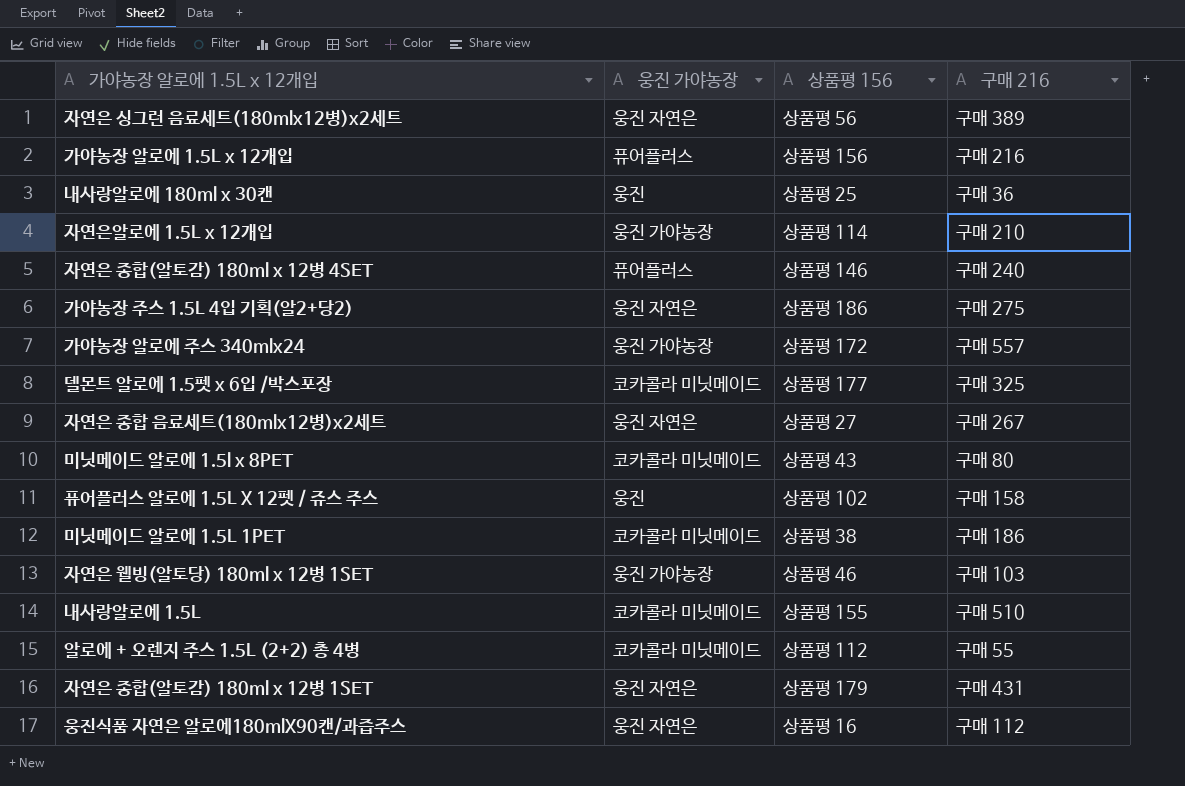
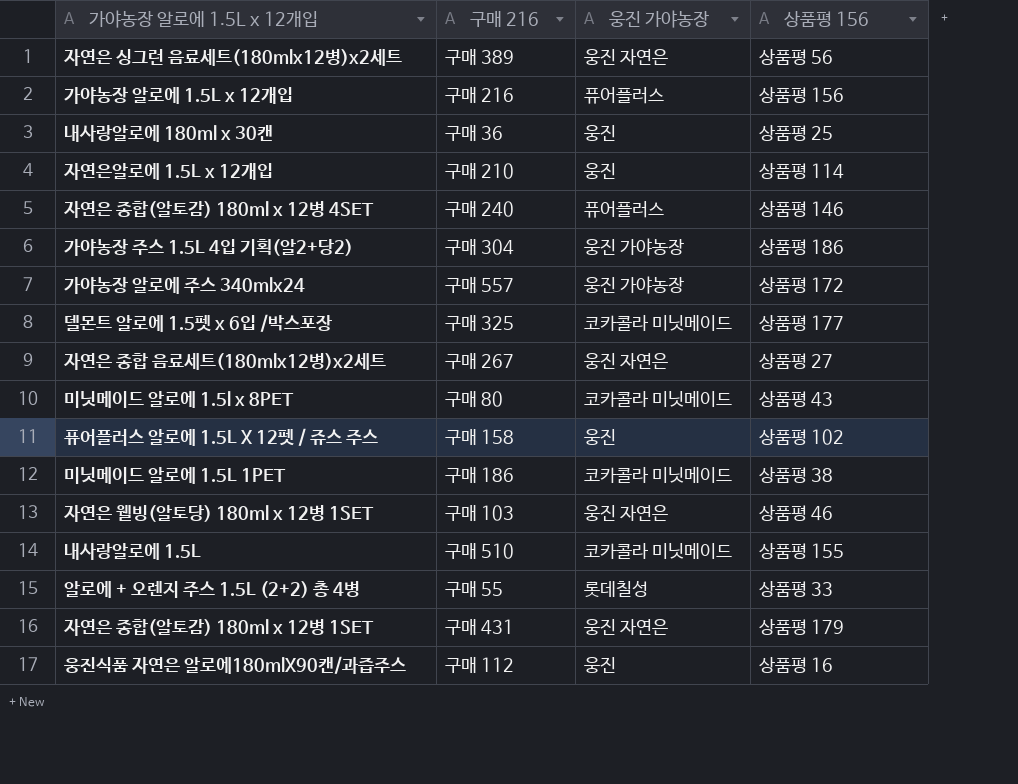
column 구매 216 | position: 4 -> 2
자연은알로에 1.5L x 12개입 | 웅진 가야농장: 웅진 가야농장 -> 웅진
가야농장 주스 1.5L 4입 기획(알2+당2) | 구매 216: 구매 275 -> 구매 304
가야농장 주스 1.5L 4입 기획(알2+당2) | 웅진 가야농장: 웅진 자연은 -> 웅진 가야농장
자연은 웰빙(알토당) 180ml x 12병 1SET | 웅진 가야농장: 웅진 가야농장 -> 웅진 자연은
알로에 + 오렌지 주스 1.5L (2+2) 총 4병 | 웅진 가야농장: 코카콜라 미닛메이드 -> 롯데칠성
알로에 + 오렌지 주스 1.5L (2+2) 총 4병 | 상품평 156: 상품평 112 -> 상품평 33
웅진식품 자연은 알로에180mlX90캔/과즙주스 | 웅진 가야농장: 웅진 자연은 -> 웅진

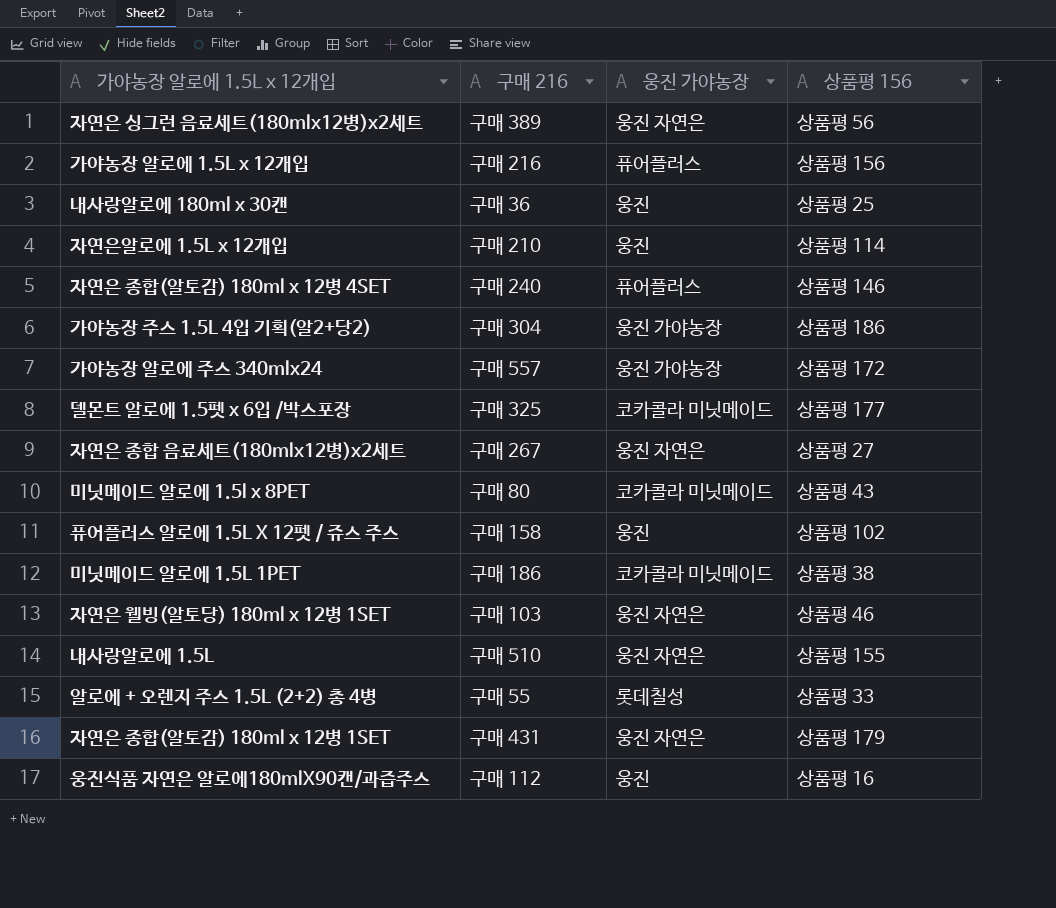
내사랑알로에 1.5L | 웅진 가야농장: 코카콜라 미닛메이드 -> 웅진 자연은

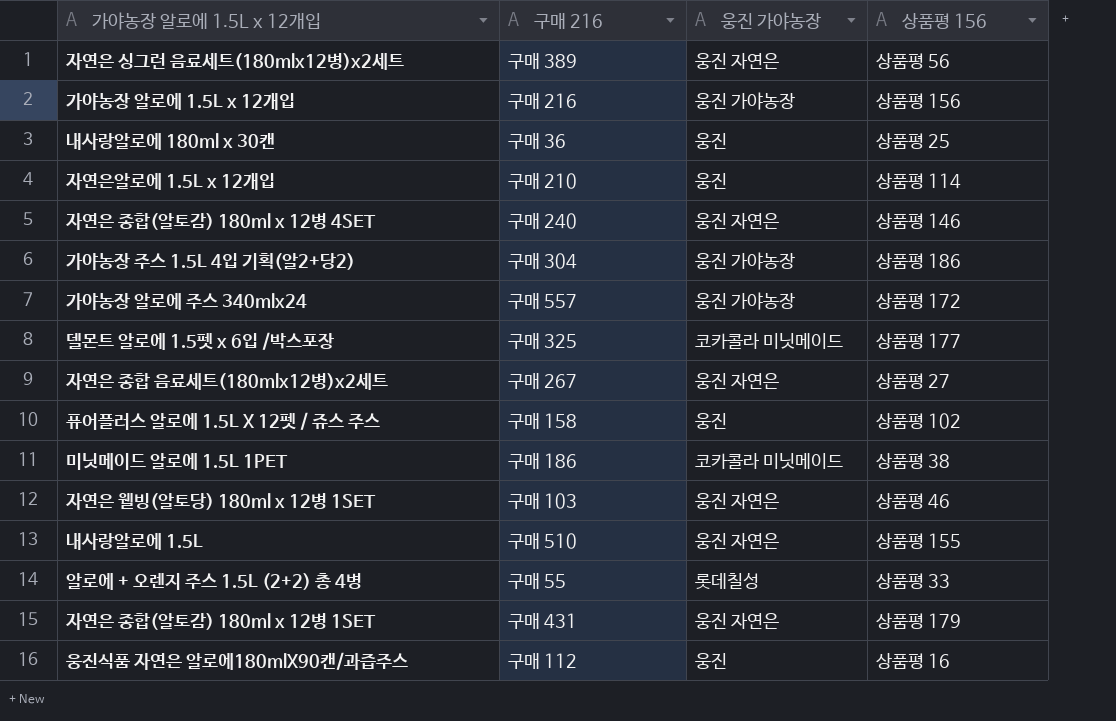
row 미닛메이드 알로에 1.5l x 8PET: 구매 80 | 코카콜라 미닛메이드 | 상품평 43 -> none
가야농장 알로에 1.5L x 12개입 | 웅진 가야농장: 퓨어플러스 -> 웅진 가야농장
자연은 종합(알토감) 180ml x 12병 4SET | 웅진 가야농장: 퓨어플러스 -> 웅진 자연은

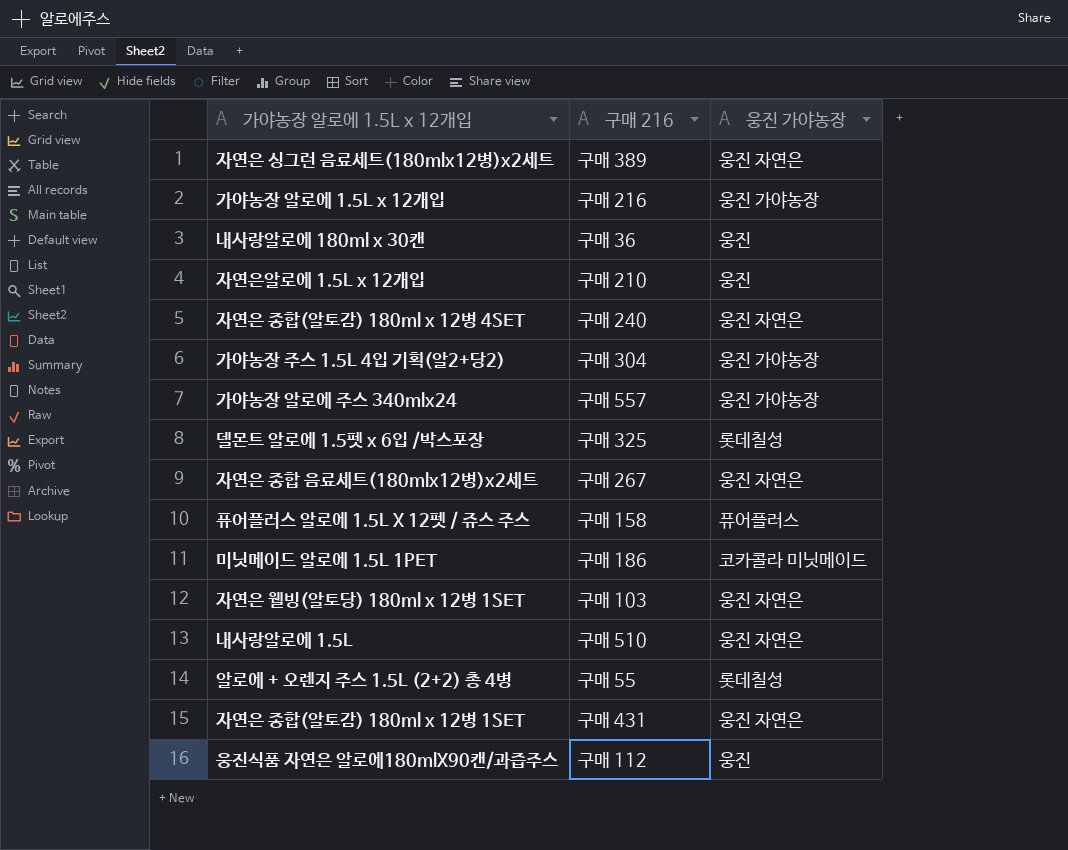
column 상품평 156 | position: 4 -> none
델몬트 알로에 1.5펫 x 6입 /박스포장 | 웅진 가야농장: 코카콜라 미닛메이드 -> 롯데칠성
퓨어플러스 알로에 1.5L X 12펫 / 쥬스 주스 | 웅진 가야농장: 웅진 -> 퓨어플러스

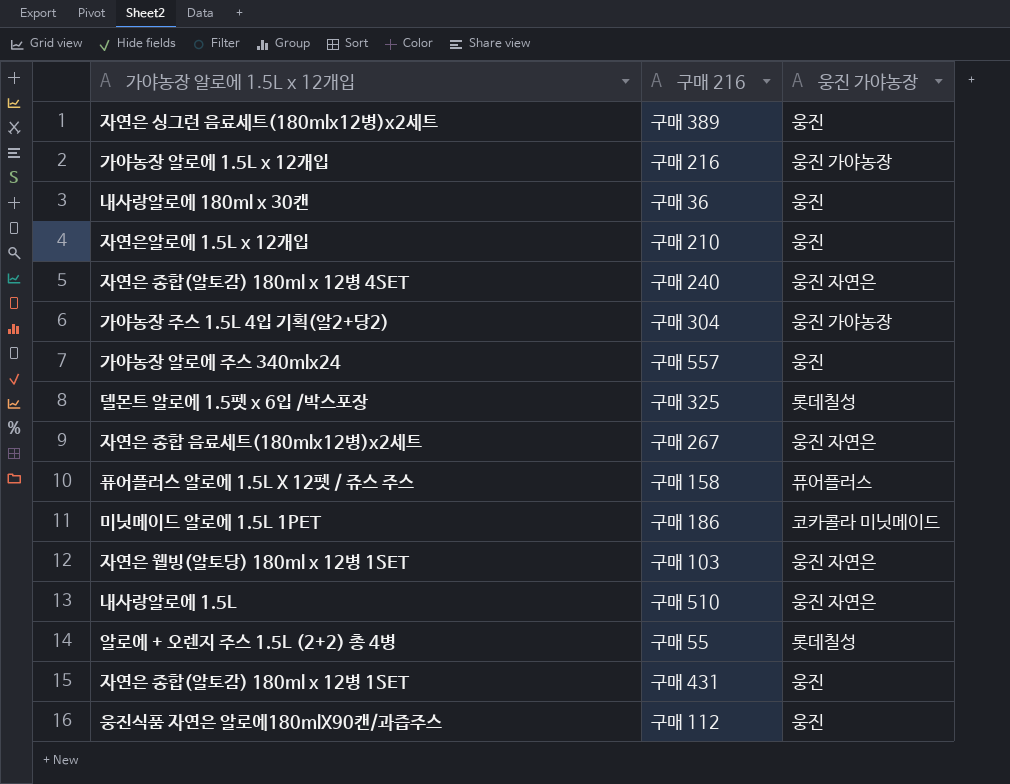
자연은 싱그런 음료세트(180mlx12병)x2세트 | 웅진 가야농장: 웅진 자연은 -> 웅진
가야농장 알로에 주스 340mlx24 | 웅진 가야농장: 웅진 가야농장 -> 웅진
자연은 종합(알토감) 180ml x 12병 1SET | 웅진 가야농장: 웅진 자연은 -> 웅진

